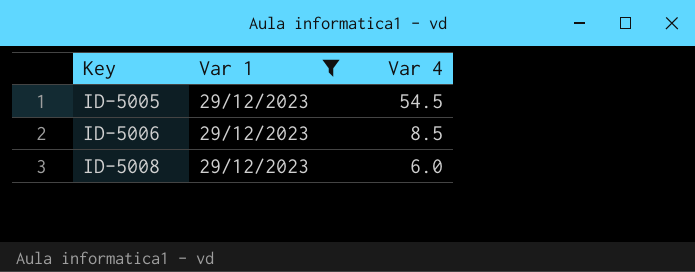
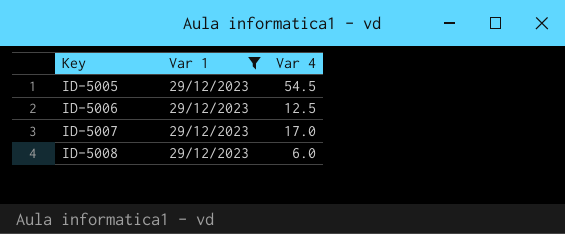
ID-5006 | Var 4: 8.5 -> 12.5
row ID-5007: none -> 29/12/2023 | 17.0

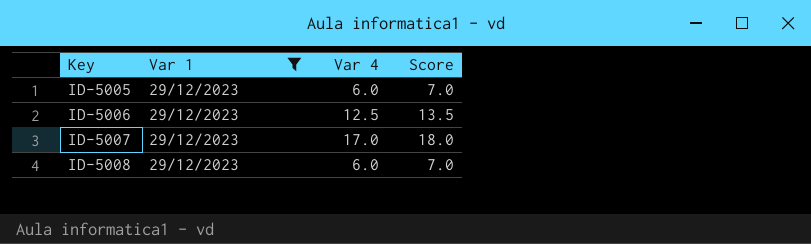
column Score | formula: none -> [Var 4] + 1
ID-5005 | Var 4: 54.5 -> 6.0

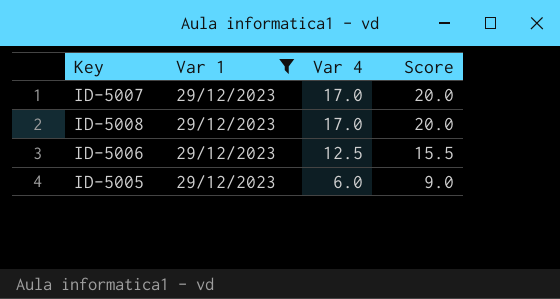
row order: Key ascending -> Var 4 descending
column Score | formula: [Var 4] + 1 -> [Var 4] + 3
ID-5008 | Var 4: 6.0 -> 17.0

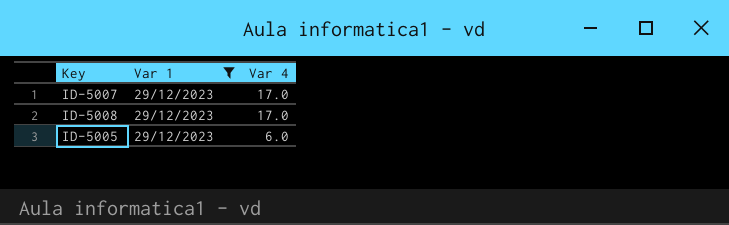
column Score | formula: [Var 4] + 3 -> none
row ID-5006: 29/12/2023 | 12.5 | 15.5 -> none

